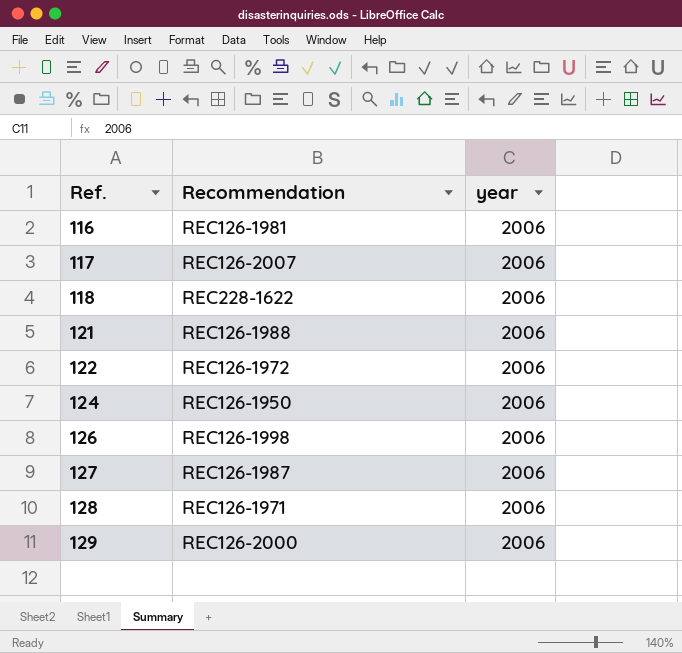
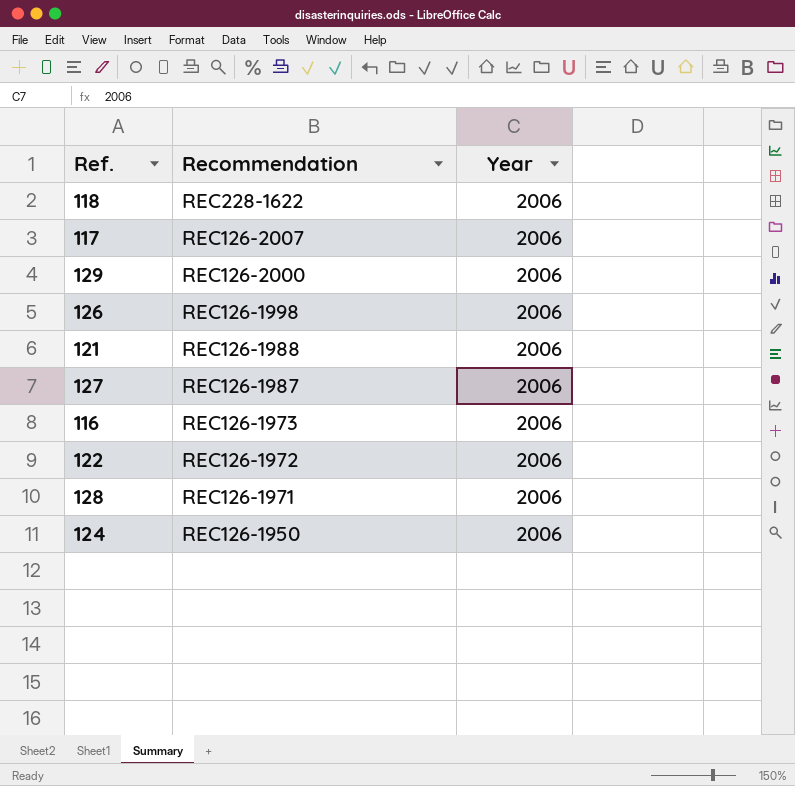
row order: Ref. ascending -> Recommendation descending
column name: year -> Year
116 | Recommendation: REC126-1981 -> REC126-1973

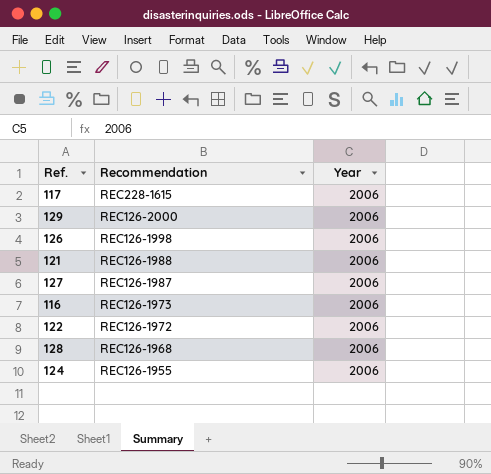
row 118: REC228-1622 | 2006 -> none
117 | Recommendation: REC126-2007 -> REC228-1615
128 | Recommendation: REC126-1971 -> REC126-1968
124 | Recommendation: REC126-1950 -> REC126-1955

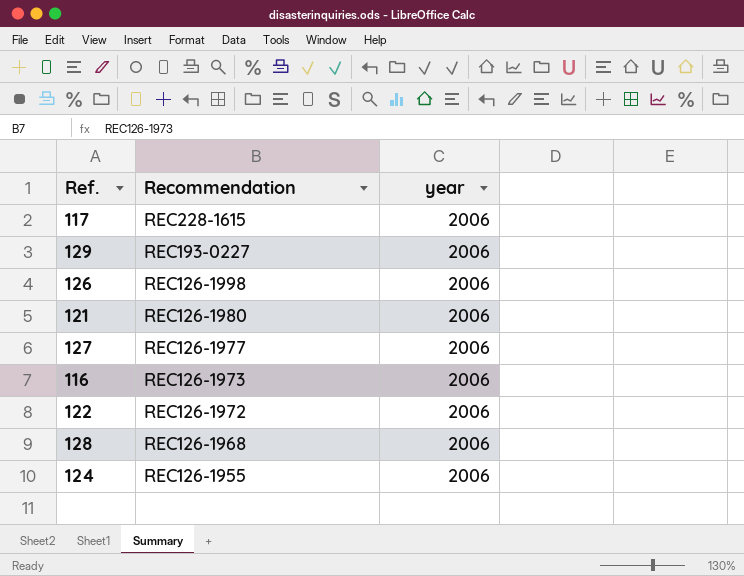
column name: Year -> year
129 | Recommendation: REC126-2000 -> REC193-0227
121 | Recommendation: REC126-1988 -> REC126-1980
127 | Recommendation: REC126-1987 -> REC126-1977

